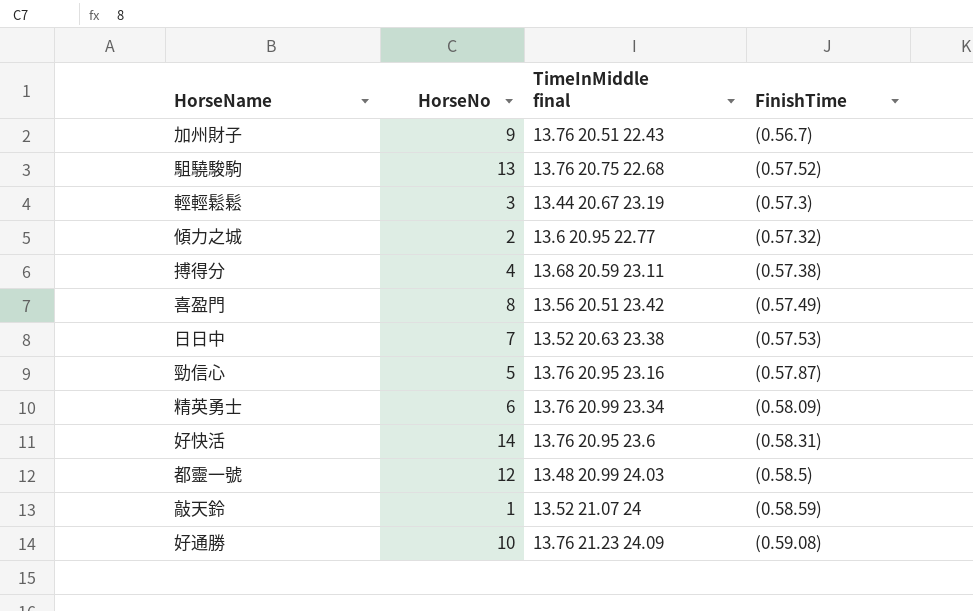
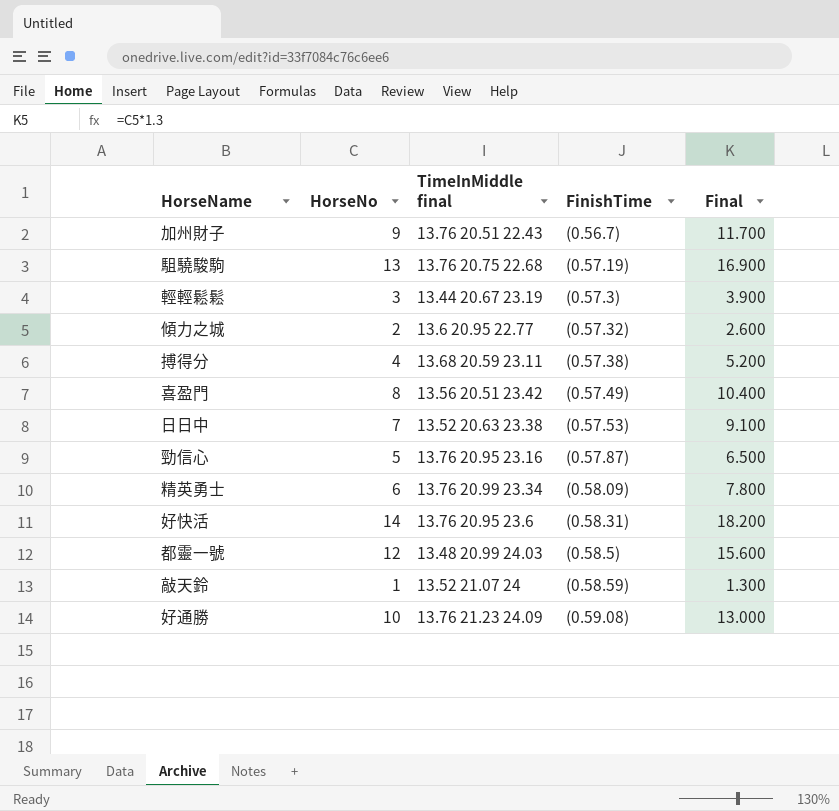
column Final | formula: none -> [HorseNo] * 1.3
駔驍駿駒 | FinishTime: (0.57.52) -> (0.57.19)

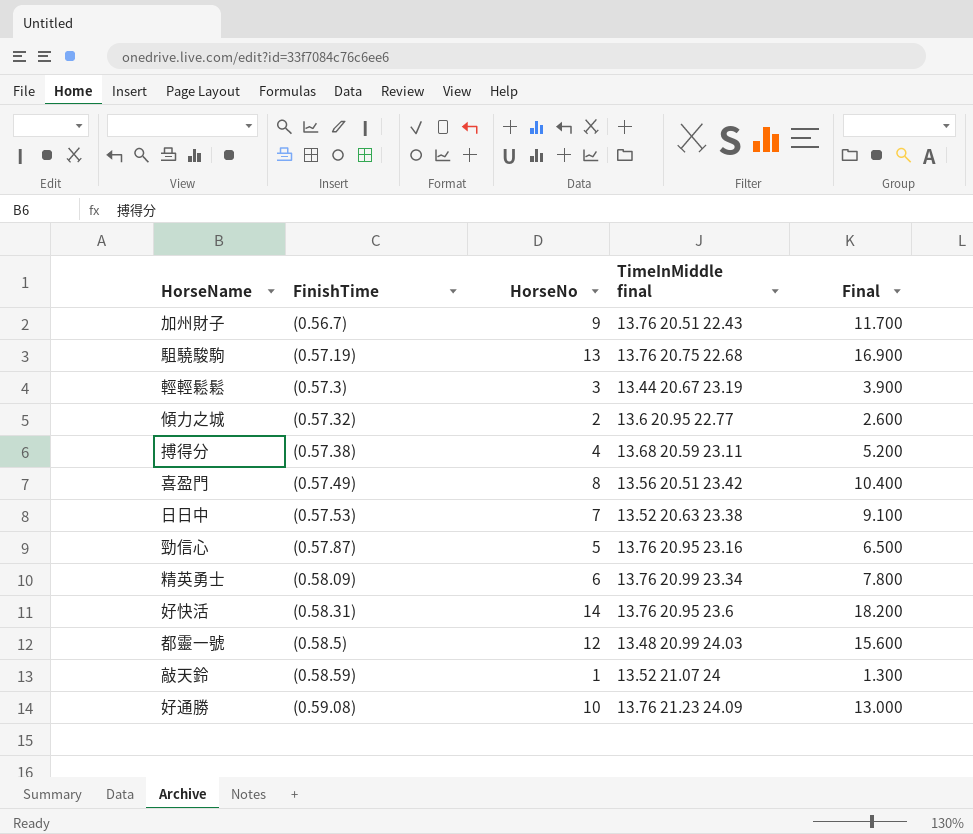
column FinishTime | position: 4 -> 2

